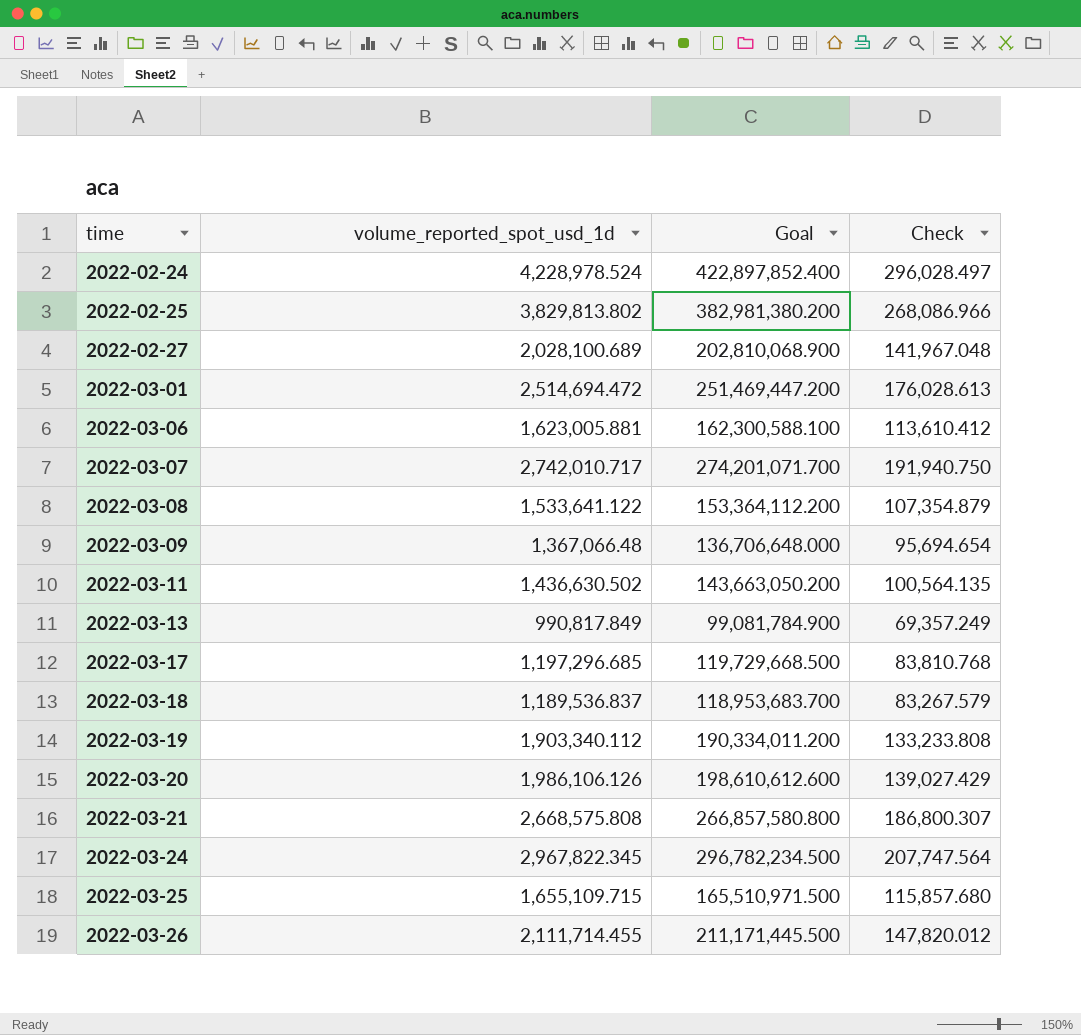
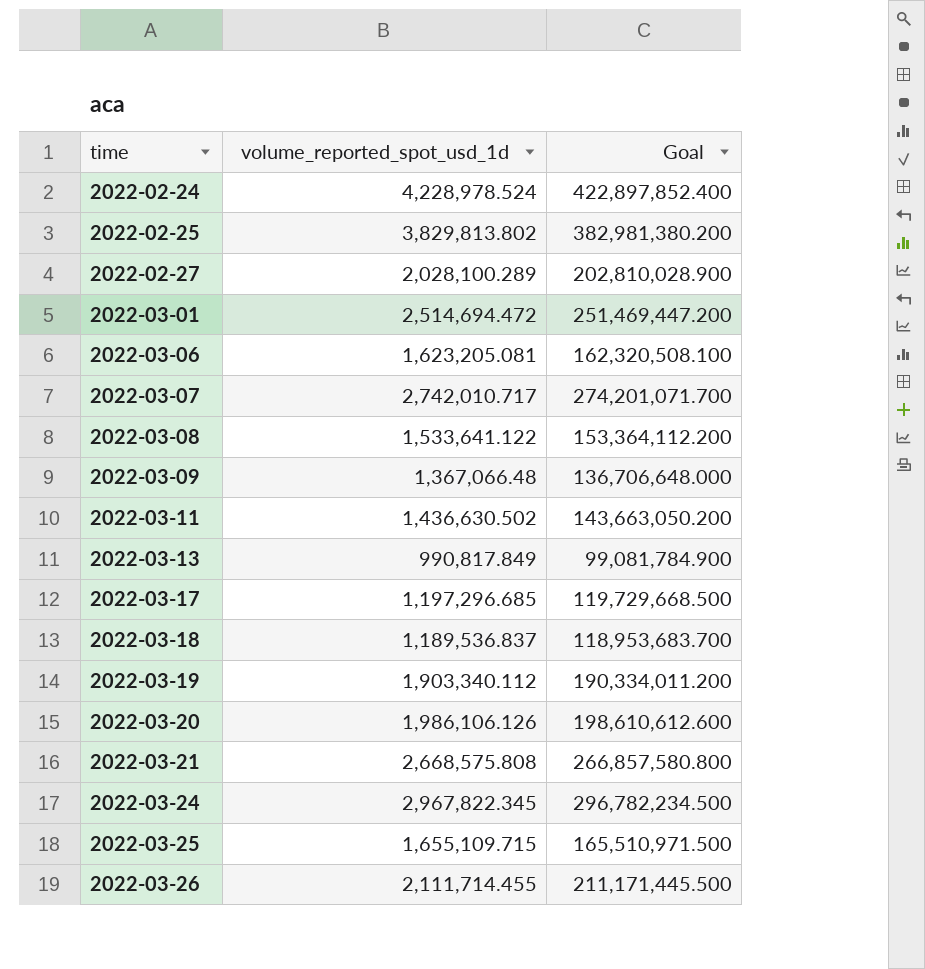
column Check | formula: [volume_reported_spot_usd_1d] * 0.07 -> none
2022-02-27 | volume_reported_spot_usd_1d: 2,028,100.689 -> 2,028,100.289
2022-02-27 | Goal: 202,810,068.900 -> 202,810,028.900
2022-03-06 | volume_reported_spot_usd_1d: 1,623,005.881 -> 1,623,205.081
2022-03-06 | Goal: 162,300,588.100 -> 162,320,508.100

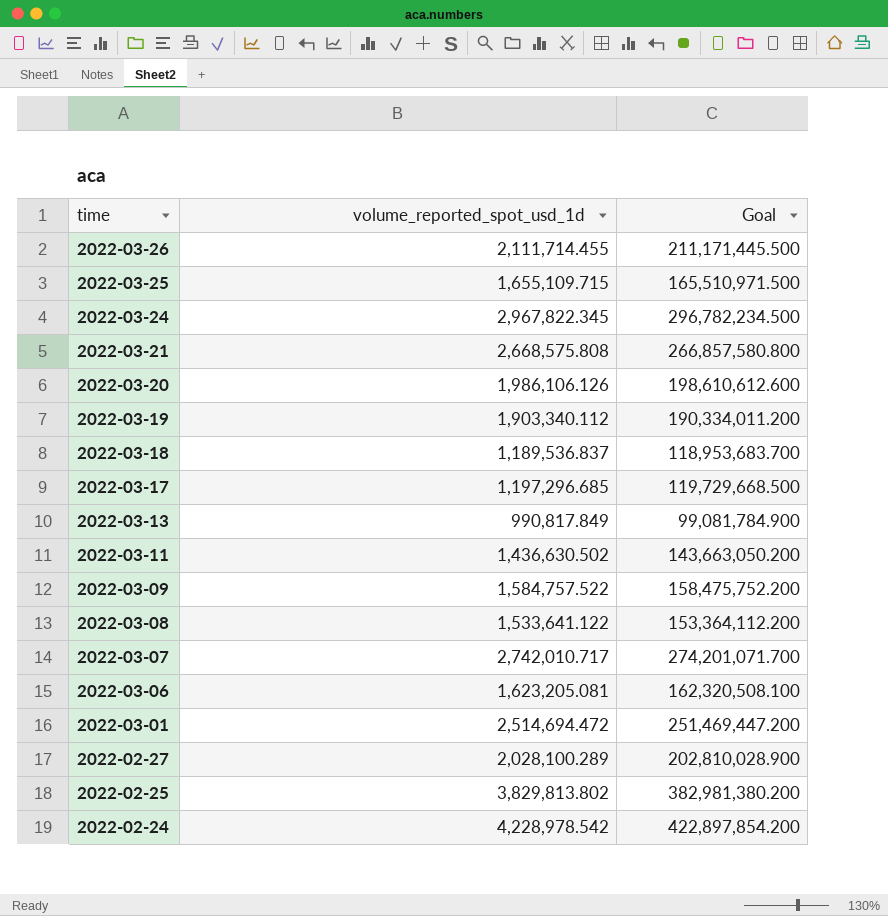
row order: time ascending -> time descending
2022-03-09 | volume_reported_spot_usd_1d: 1,367,066.48 -> 1,584,757.522
2022-03-09 | Goal: 136,706,648.000 -> 158,475,752.200
2022-02-24 | volume_reported_spot_usd_1d: 4,228,978.524 -> 4,228,978.542
2022-02-24 | Goal: 422,897,852.400 -> 422,897,854.200

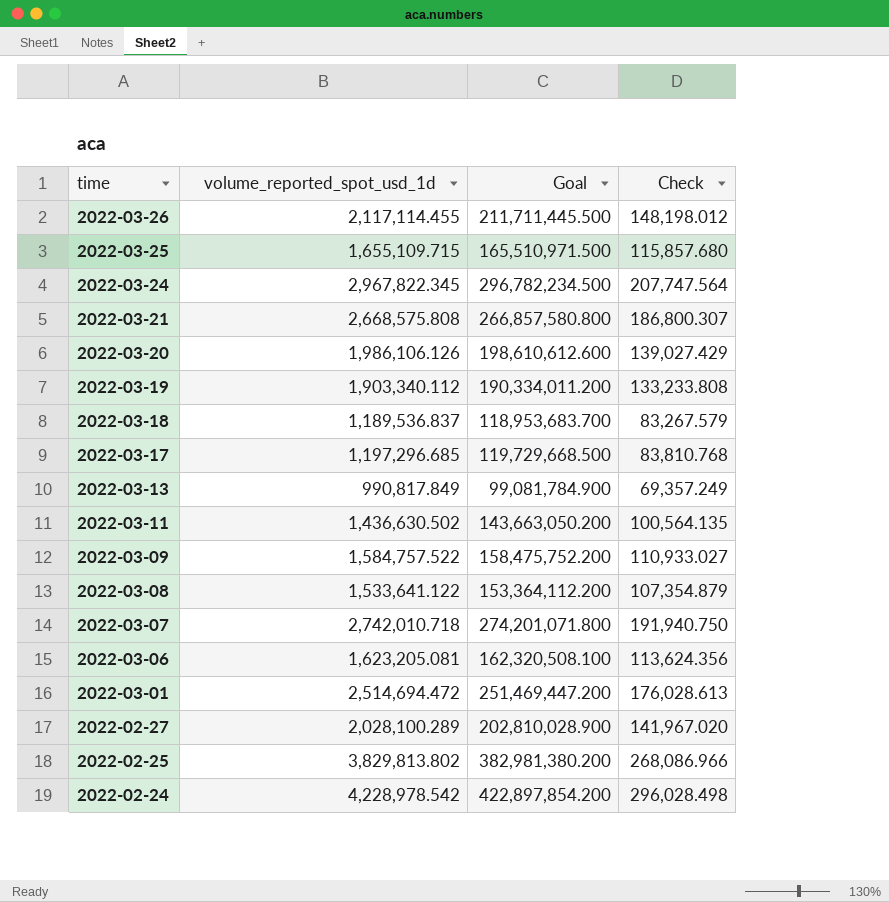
column Check | formula: none -> [volume_reported_spot_usd_1d] * 0.07
2022-03-26 | volume_reported_spot_usd_1d: 2,111,714.455 -> 2,117,114.455
2022-03-26 | Goal: 211,171,445.500 -> 211,711,445.500
2022-03-07 | volume_reported_spot_usd_1d: 2,742,010.717 -> 2,742,010.718
2022-03-07 | Goal: 274,201,071.700 -> 274,201,071.800

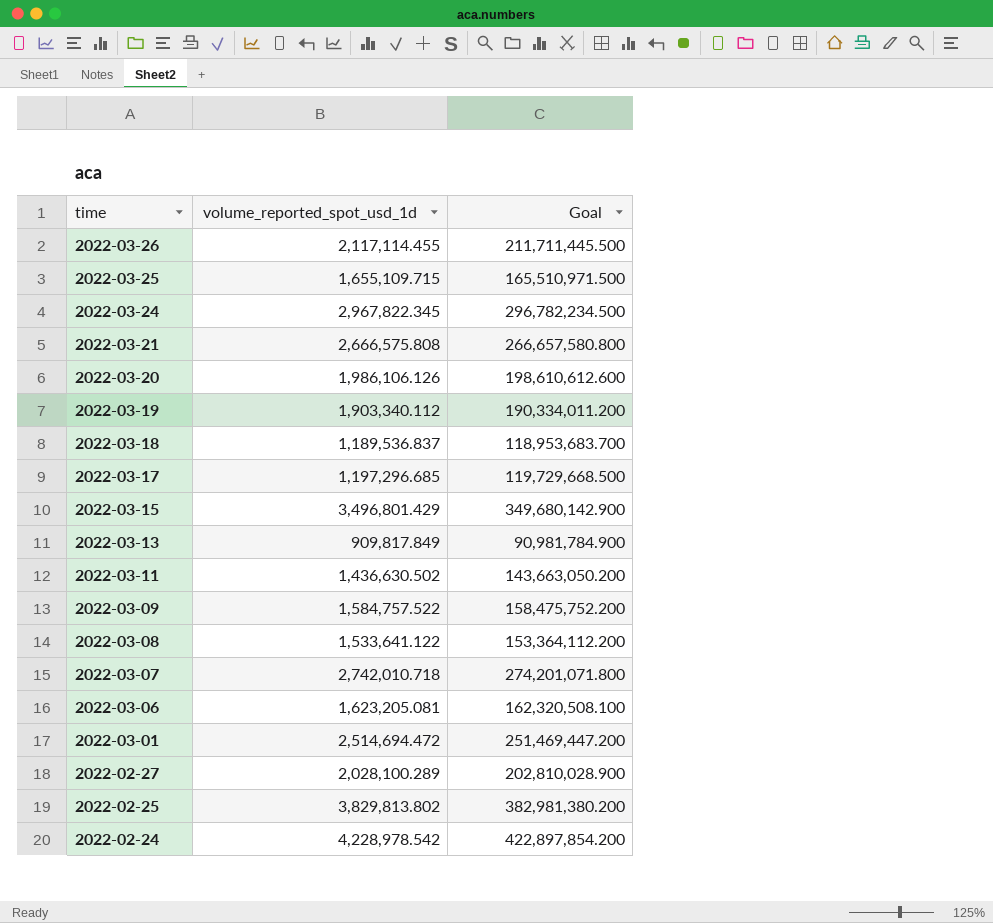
column Check | formula: [volume_reported_spot_usd_1d] * 0.07 -> none
2022-03-21 | volume_reported_spot_usd_1d: 2,668,575.808 -> 2,666,575.808
2022-03-21 | Goal: 266,857,580.800 -> 266,657,580.800
row 2022-03-15: none -> 3,496,801.429 | 349,680,142.900
2022-03-13 | volume_reported_spot_usd_1d: 990,817.849 -> 909,817.849
2022-03-13 | Goal: 99,081,784.900 -> 90,981,784.900

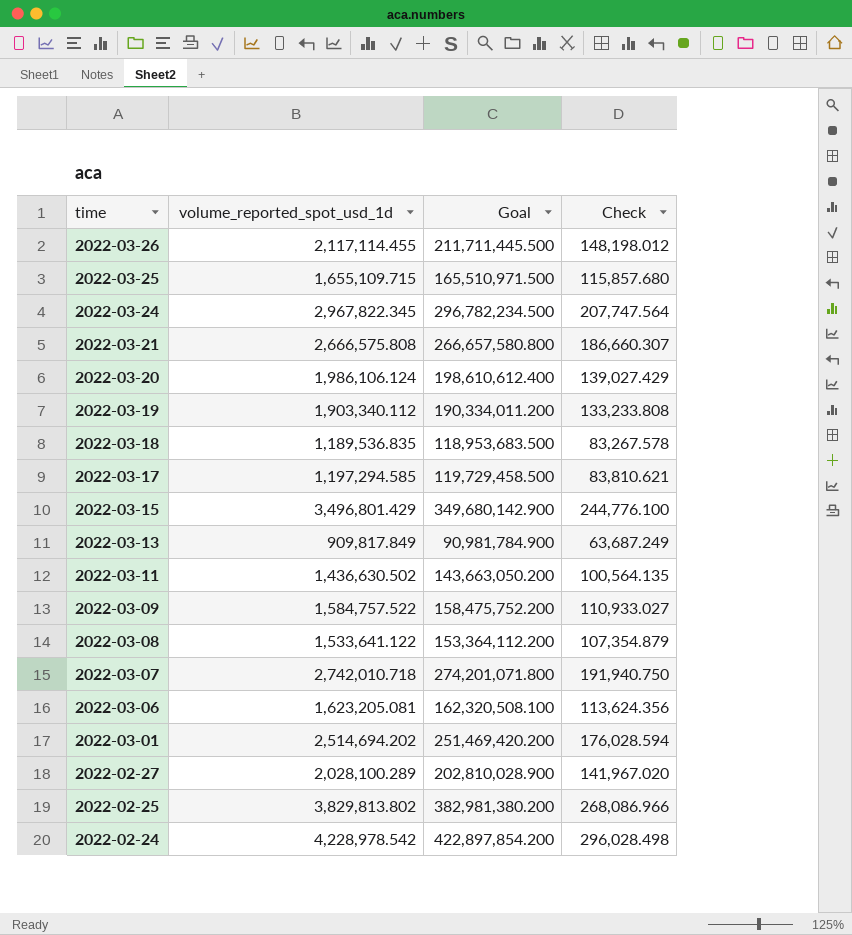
column Check | formula: none -> [volume_reported_spot_usd_1d] * 0.07
2022-03-20 | volume_reported_spot_usd_1d: 1,986,106.126 -> 1,986,106.124
2022-03-20 | Goal: 198,610,612.600 -> 198,610,612.400
2022-03-18 | volume_reported_spot_usd_1d: 1,189,536.837 -> 1,189,536.835
2022-03-18 | Goal: 118,953,683.700 -> 118,953,683.500
2022-03-17 | volume_reported_spot_usd_1d: 1,197,296.685 -> 1,197,294.585
2022-03-17 | Goal: 119,729,668.500 -> 119,729,458.500
2022-03-01 | volume_reported_spot_usd_1d: 2,514,694.472 -> 2,514,694.202
2022-03-01 | Goal: 251,469,447.200 -> 251,469,420.200

